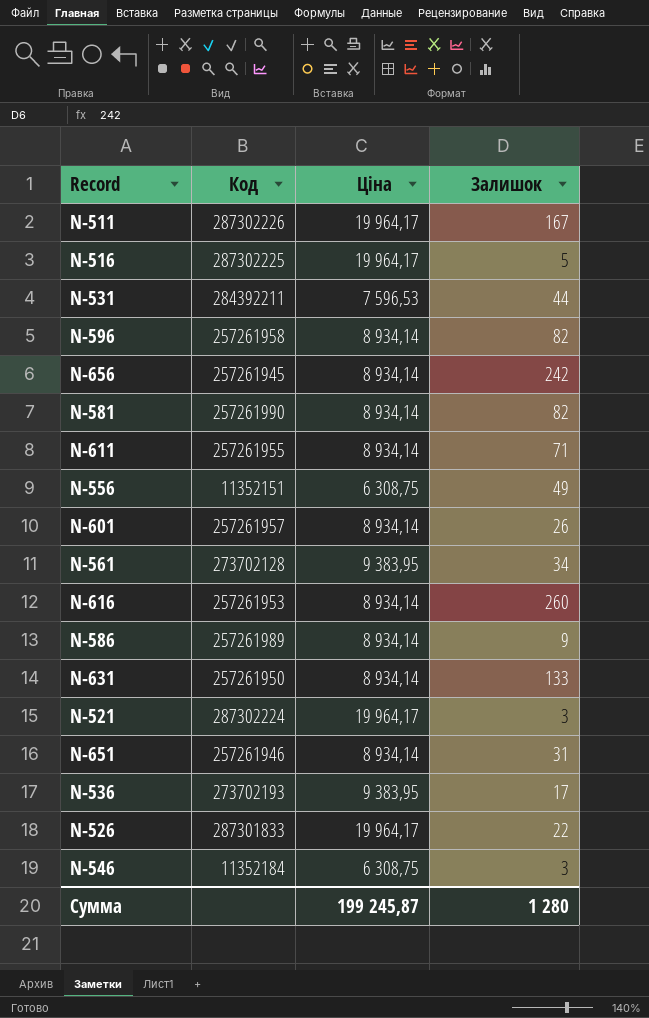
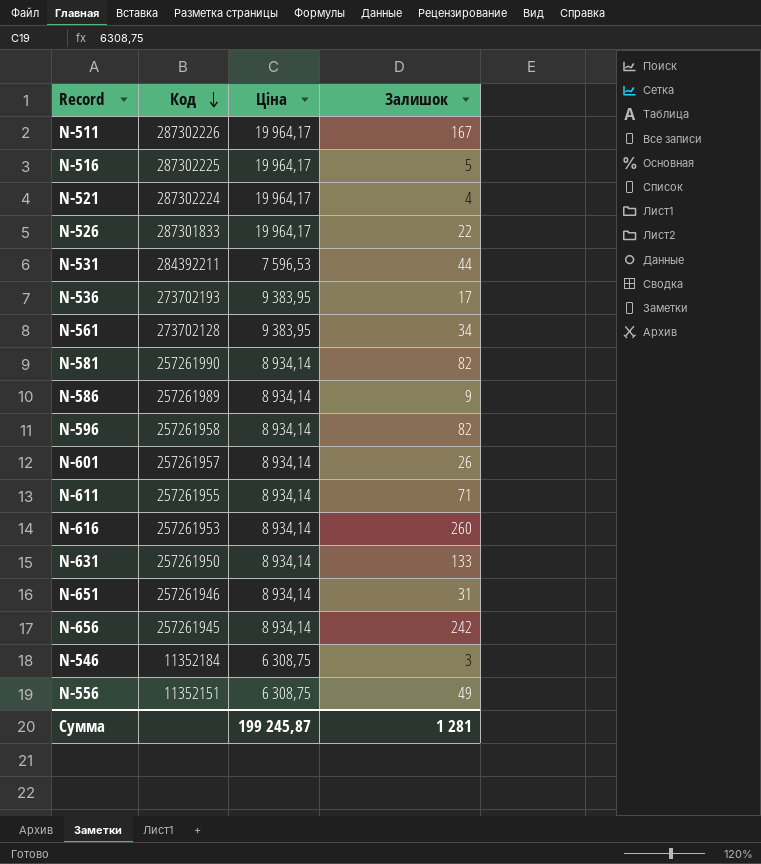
row order: none -> Код descending
N-521 | Залишок: 3 -> 4
Сумма | Залишок: 1 280 -> 1 281

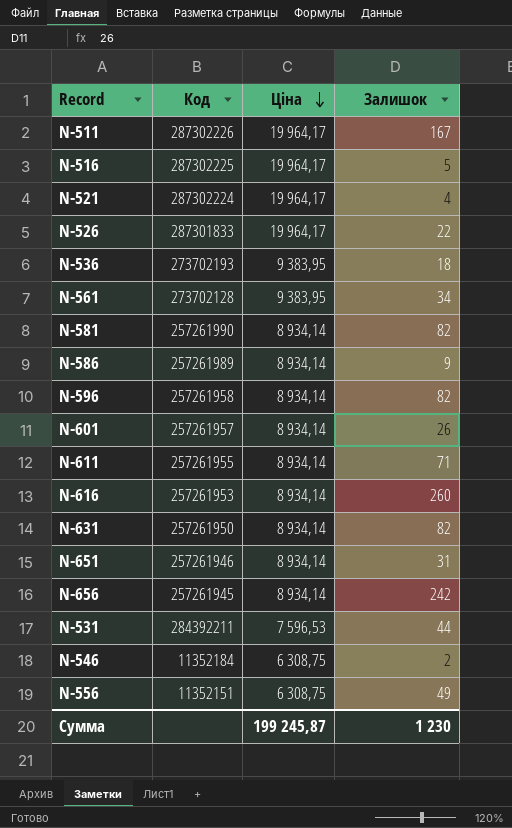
row order: Код descending -> Ціна descending
N-536 | Залишок: 17 -> 18
N-631 | Залишок: 133 -> 82
N-546 | Залишок: 3 -> 2
Сумма | Залишок: 1 281 -> 1 230

